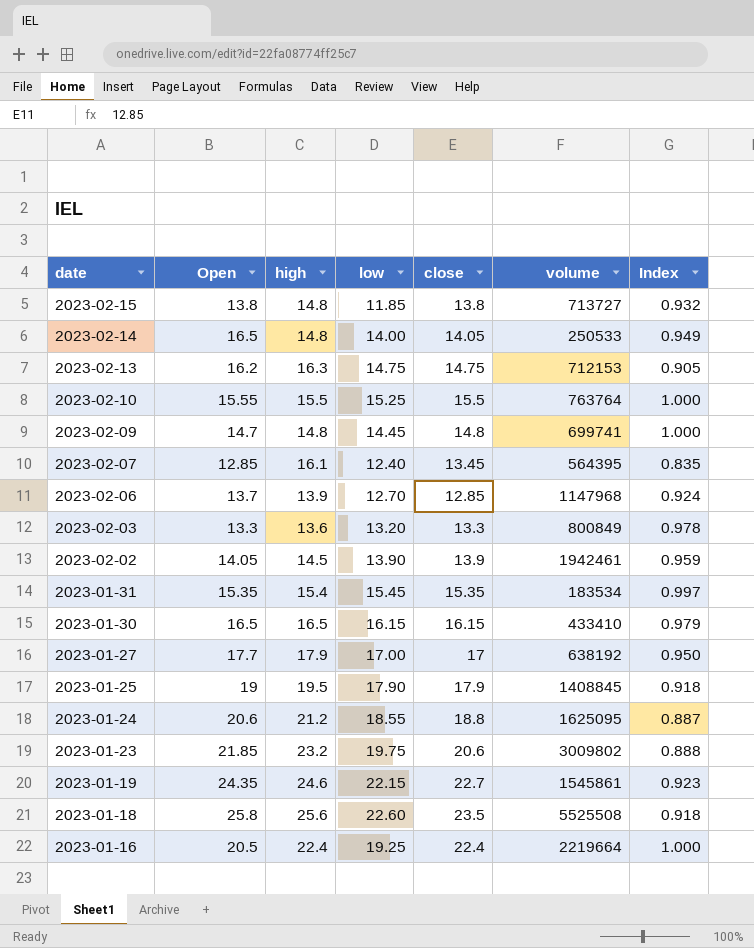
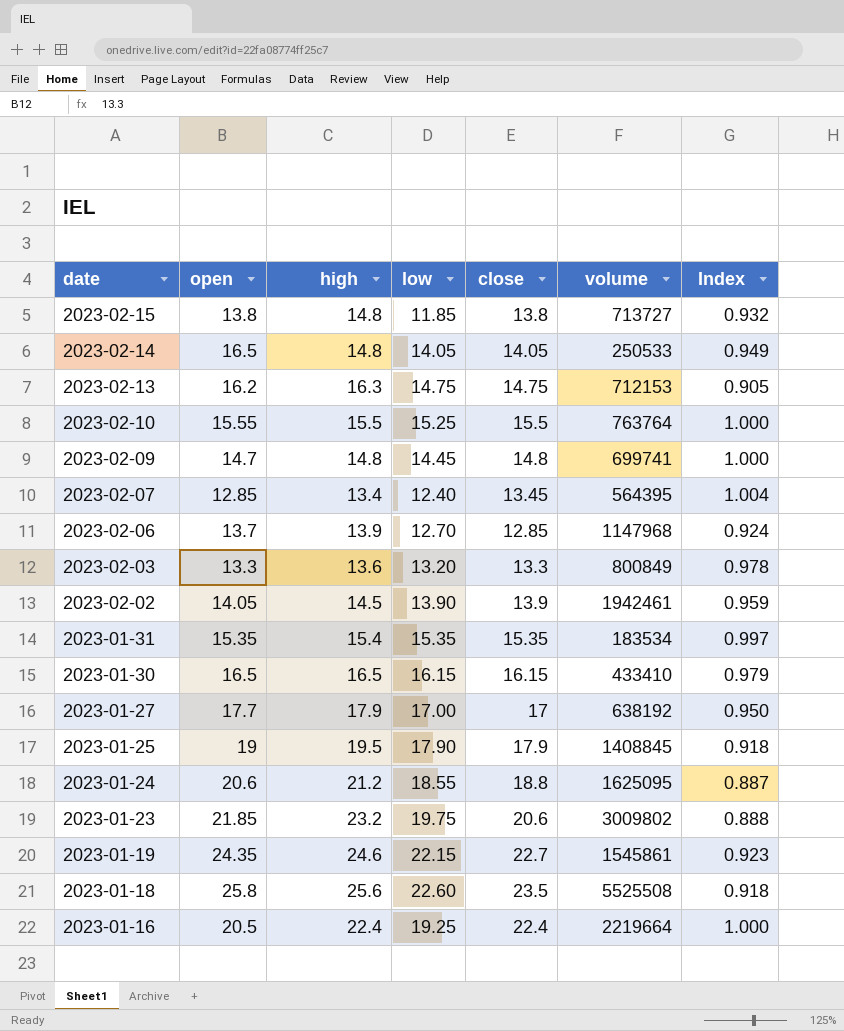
column name: Open -> open
2023-02-14 | low: 14.00 -> 14.05
2023-02-07 | high: 16.1 -> 13.4
2023-02-07 | Index: 0.835 -> 1.004
2023-01-31 | low: 15.45 -> 15.35

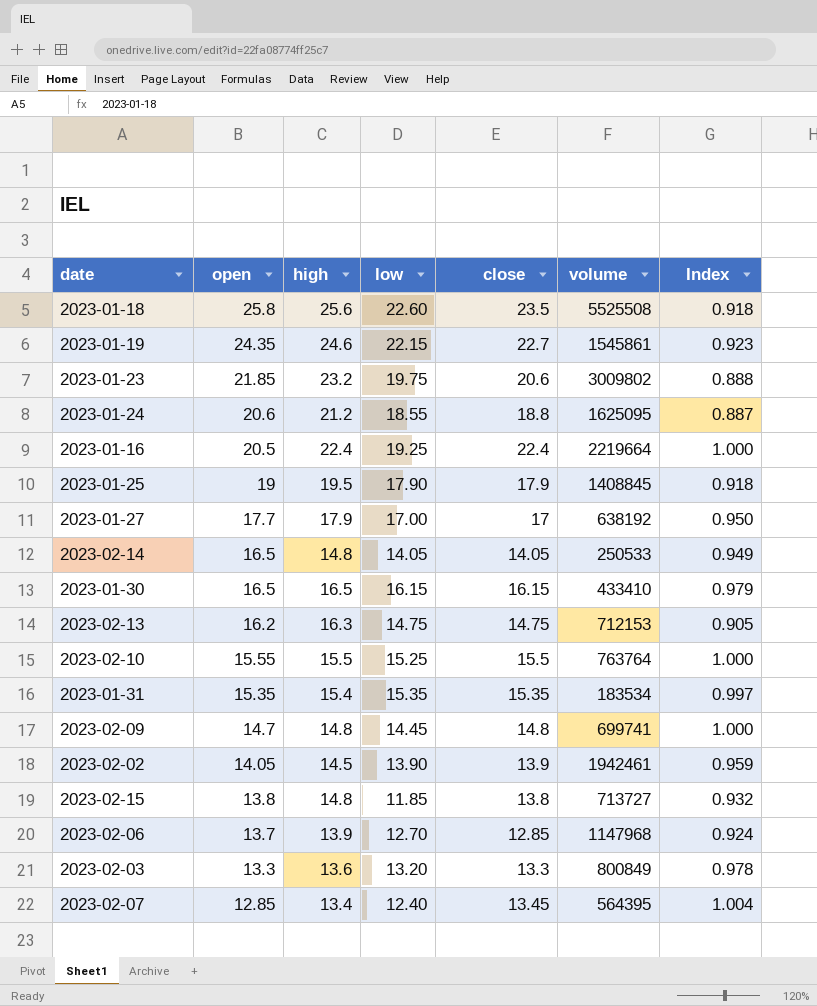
row order: date descending -> open descending

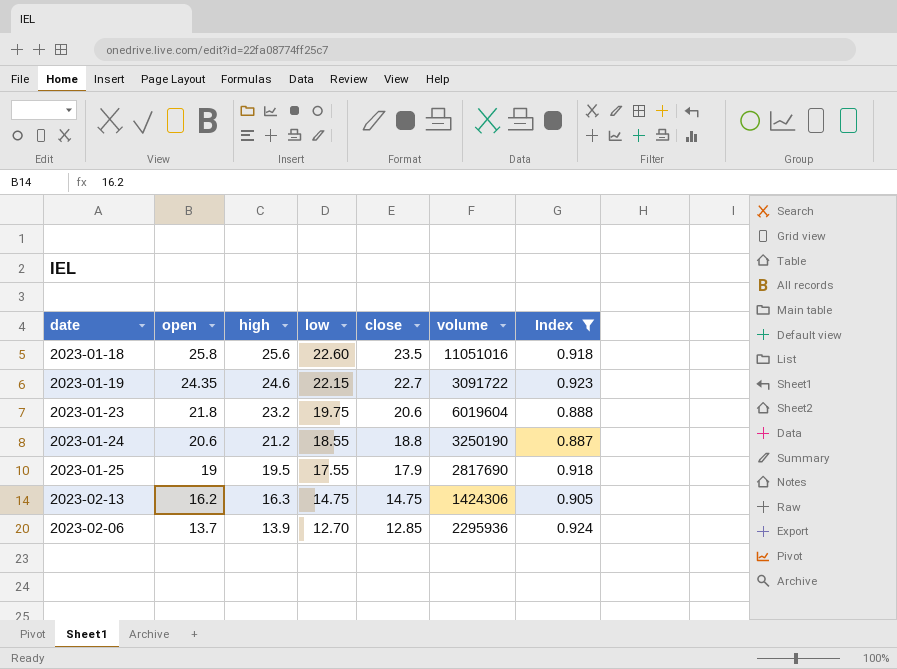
filter: none -> Index <= 0.924
2023-01-18 | volume: 5525508 -> 11051016
2023-01-19 | volume: 1545861 -> 3091722
2023-01-23 | open: 21.85 -> 21.8
2023-01-23 | volume: 3009802 -> 6019604
2023-01-24 | volume: 1625095 -> 3250190
2023-01-25 | low: 17.90 -> 17.55
2023-01-25 | volume: 1408845 -> 2817690
2023-02-13 | volume: 712153 -> 1424306
2023-02-06 | volume: 1147968 -> 2295936

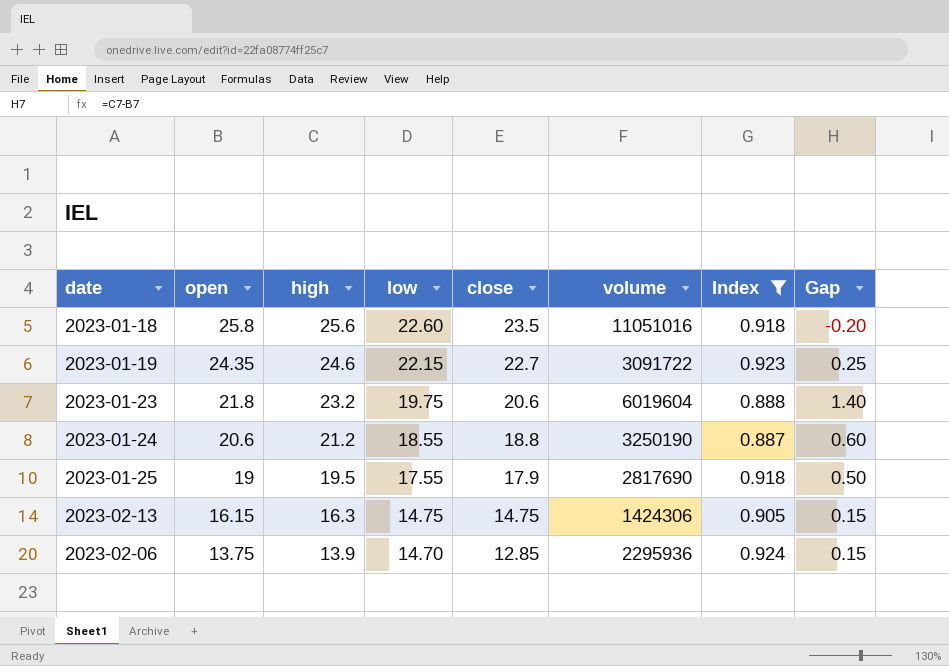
column Gap | formula: none -> [high] - [open]
2023-02-13 | open: 16.2 -> 16.15
2023-02-06 | open: 13.7 -> 13.75
2023-02-06 | low: 12.70 -> 14.70

